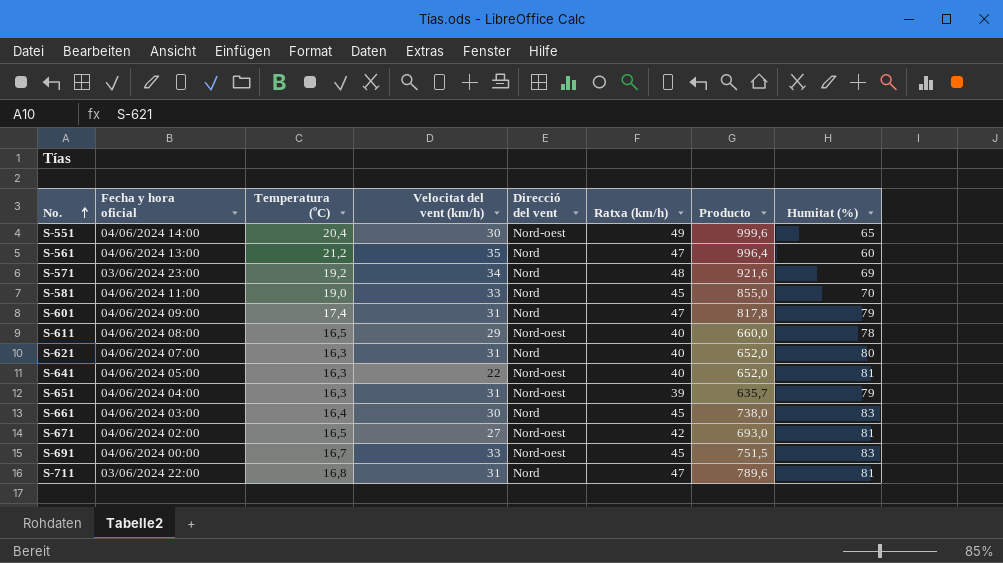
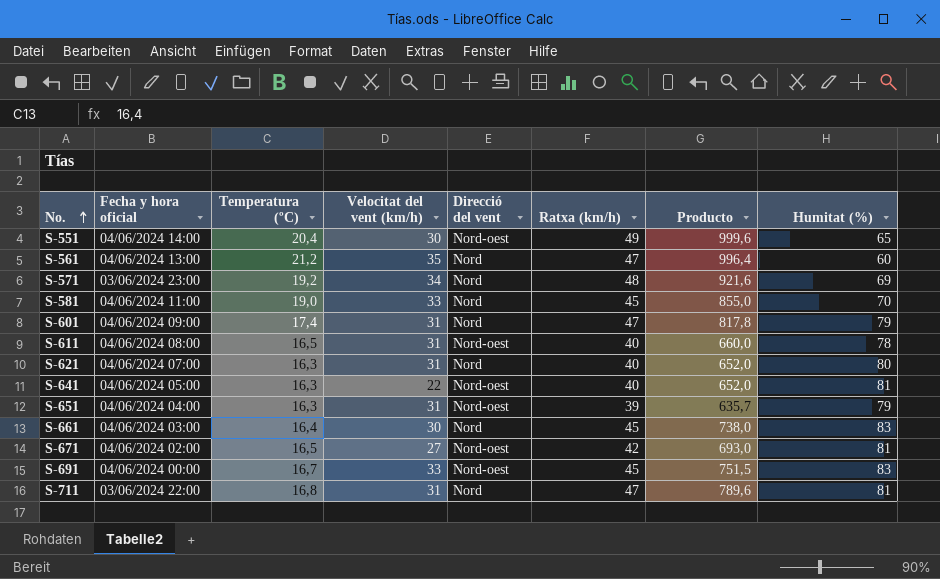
S-611 | Velocitat del vent (km/h): 29 -> 31

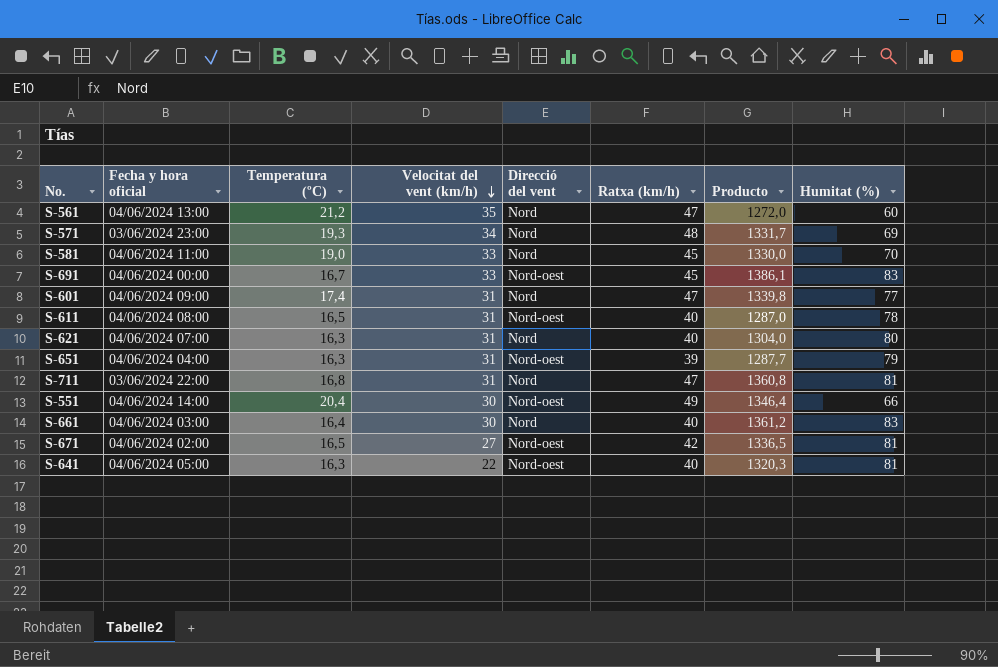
row order: No. ascending -> Velocitat del vent (km/h) descending
column Producto | formula: [Temperatura (ºC)] * [Ratxa (km/h)] -> [Temperatura (ºC)] * [Humitat (%)]
S-571 | Temperatura (ºC): 19,2 -> 19,3
S-601 | Humitat (%): 79 -> 77
S-551 | Humitat (%): 65 -> 66
S-661 | Ratxa (km/h): 45 -> 40

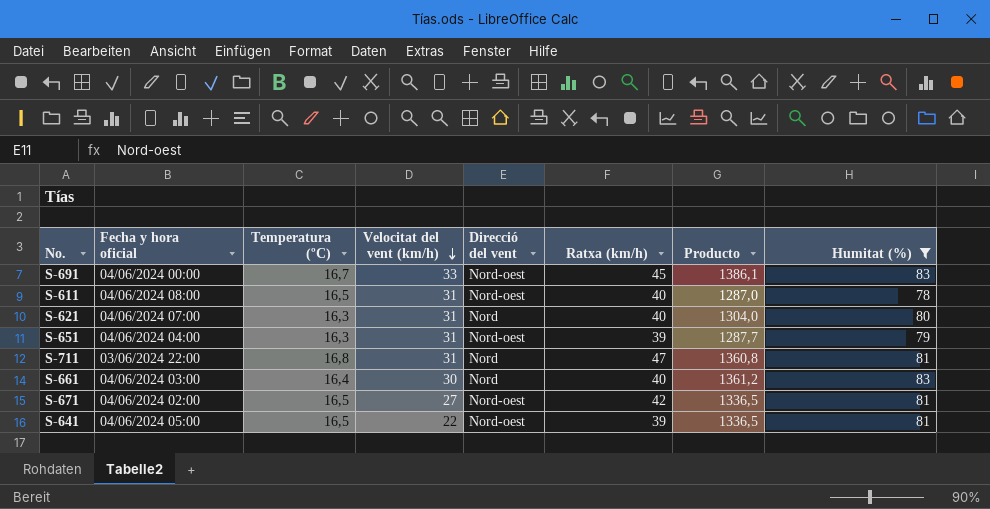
filter: none -> Humitat (%) >= 78
S-641 | Temperatura (ºC): 16,3 -> 16,5
S-641 | Ratxa (km/h): 40 -> 39
S-641 | Producto: 1320,3 -> 1336,5

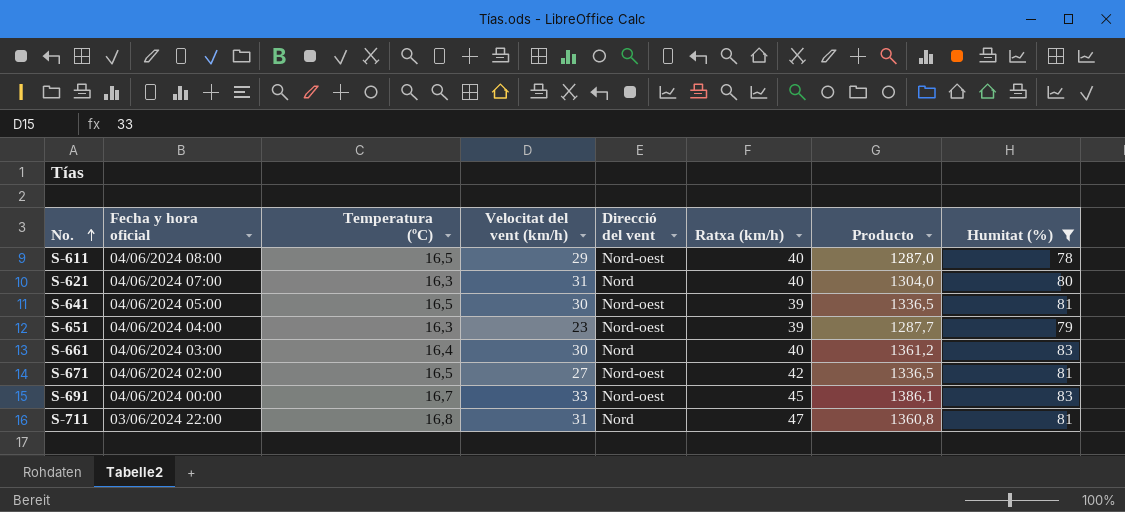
row order: Velocitat del vent (km/h) descending -> No. ascending
S-611 | Velocitat del vent (km/h): 31 -> 29
S-641 | Velocitat del vent (km/h): 22 -> 30
S-651 | Velocitat del vent (km/h): 31 -> 23

